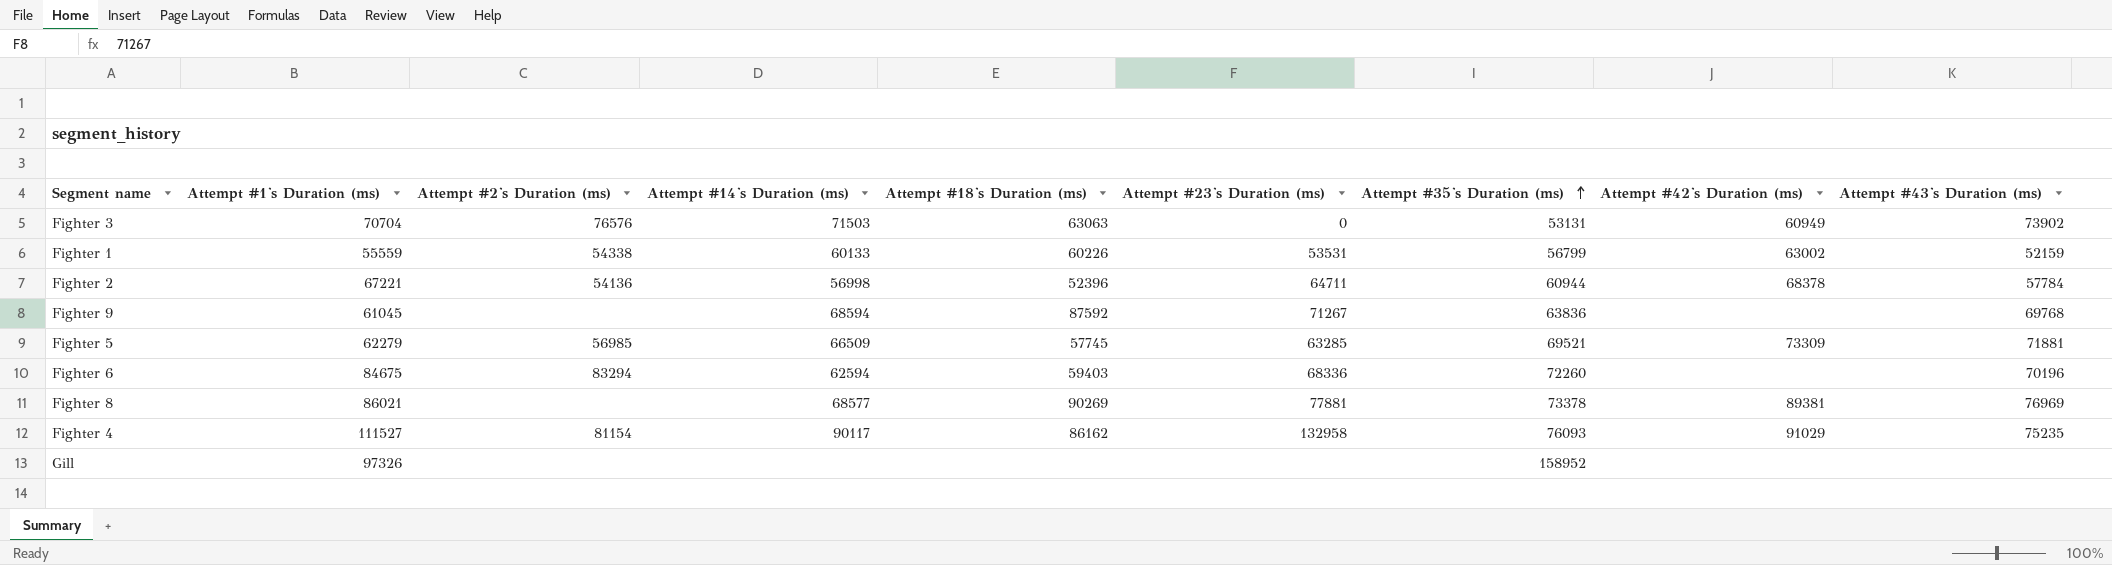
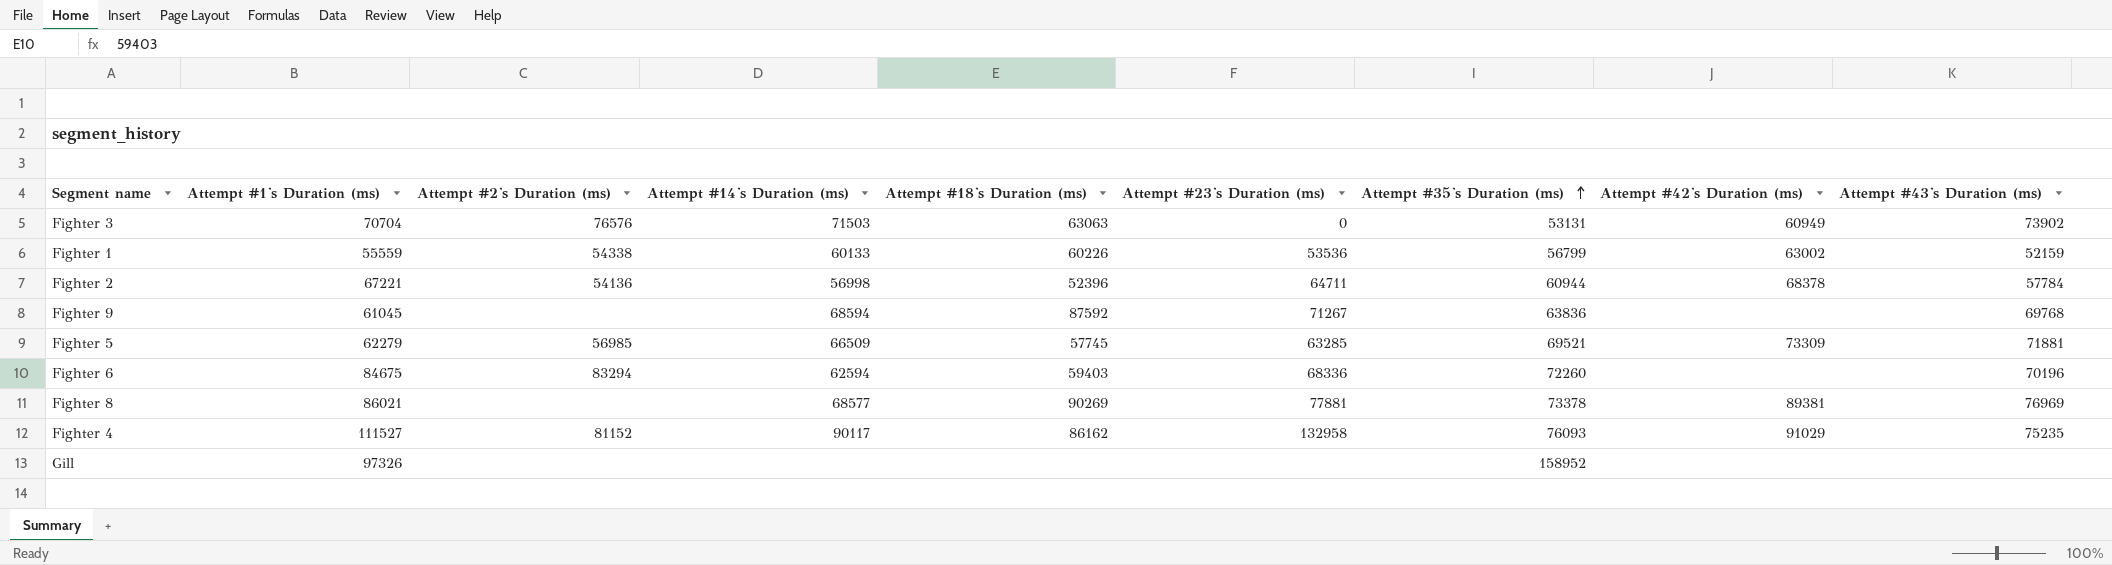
Fighter 1 | Attempt #23's Duration (ms): 53531 -> 53536
Fighter 4 | Attempt #2's Duration (ms): 81154 -> 81152

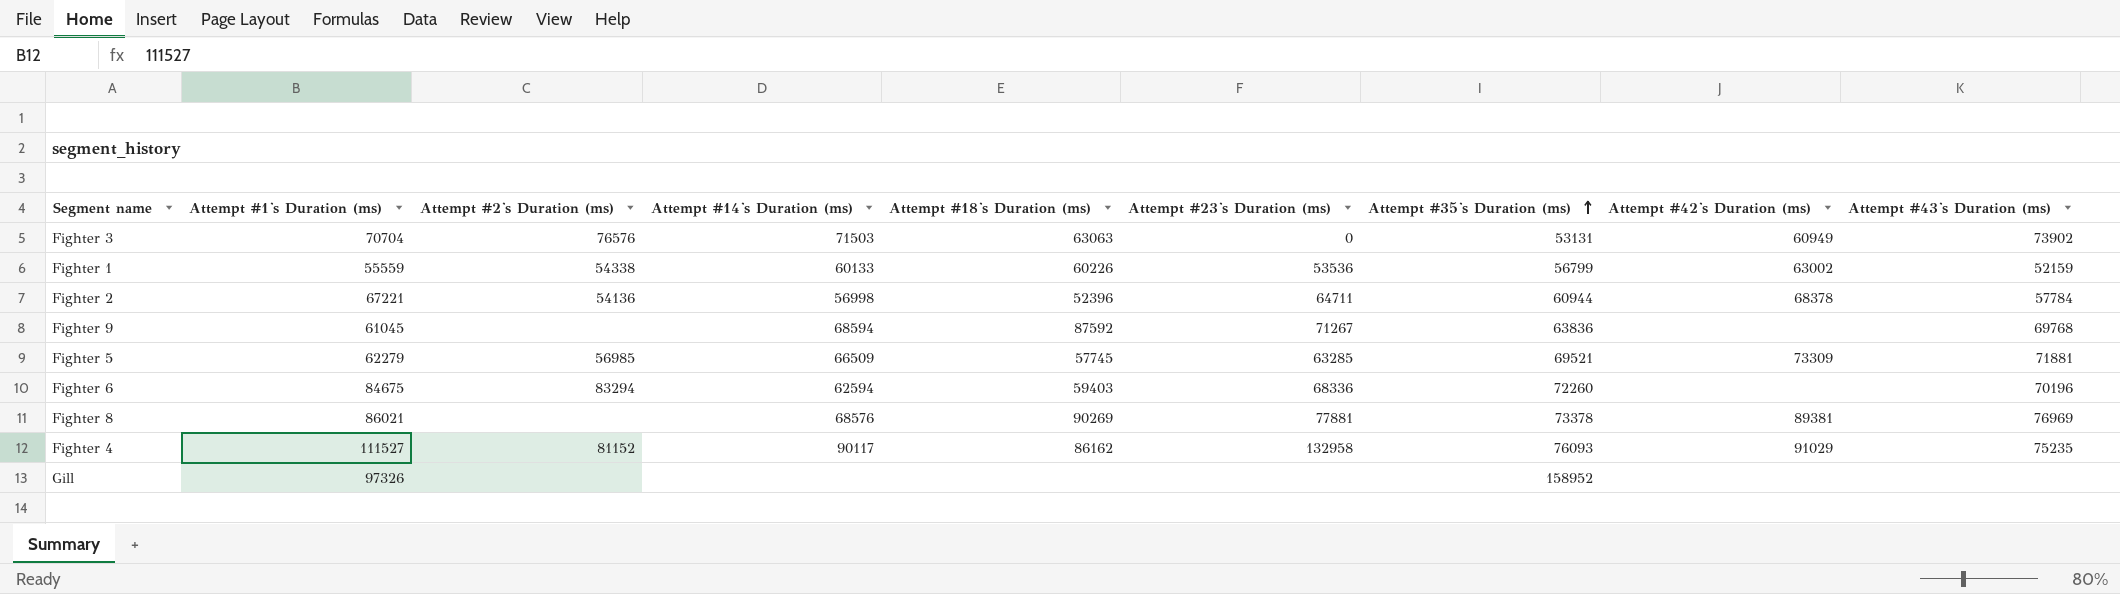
Fighter 8 | Attempt #14's Duration (ms): 68577 -> 68576

